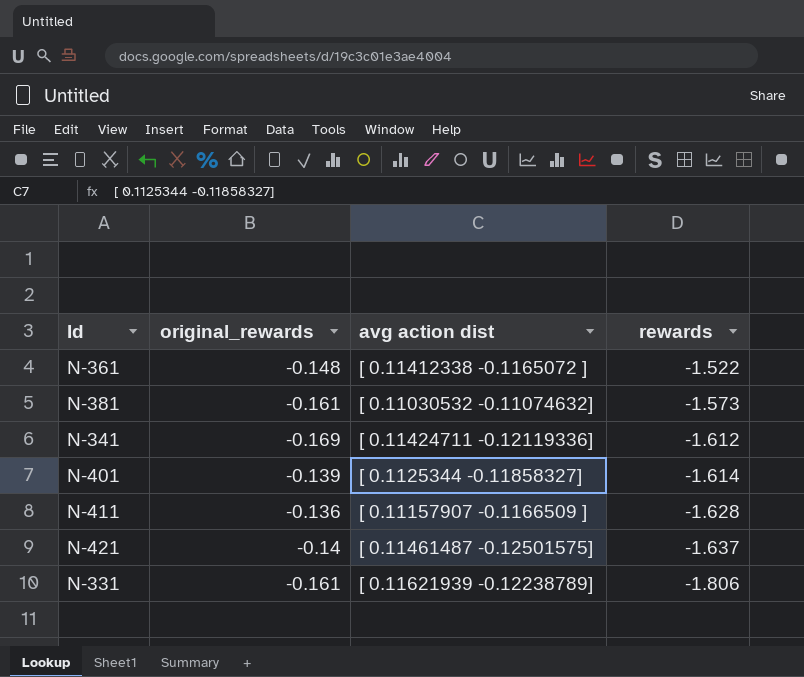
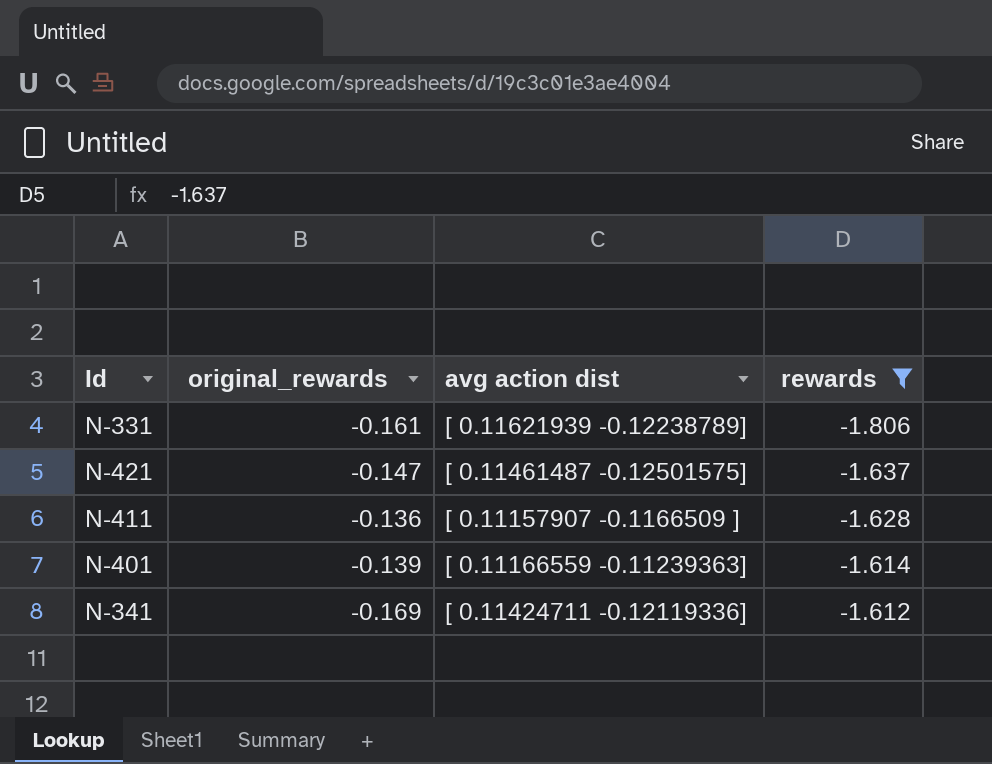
filter: none -> rewards <= -1.612
row order: rewards descending -> rewards ascending
N-421 | original_rewards: -0.14 -> -0.147
N-401 | avg action dist: [ 0.1125344 -0.11858327] -> [ 0.11166559 -0.11239363]

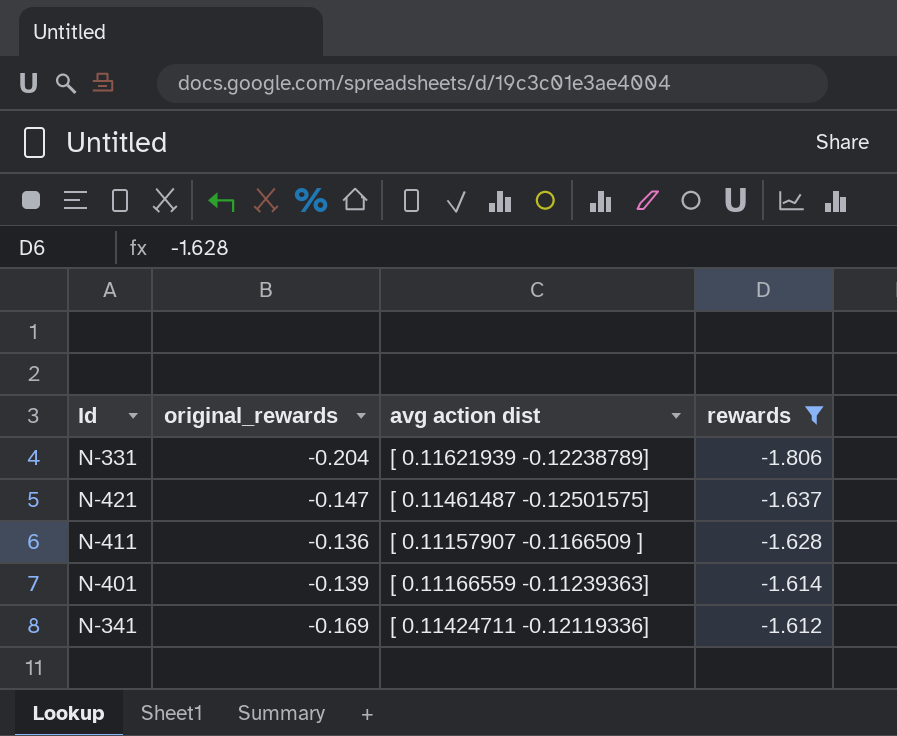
N-331 | original_rewards: -0.161 -> -0.204

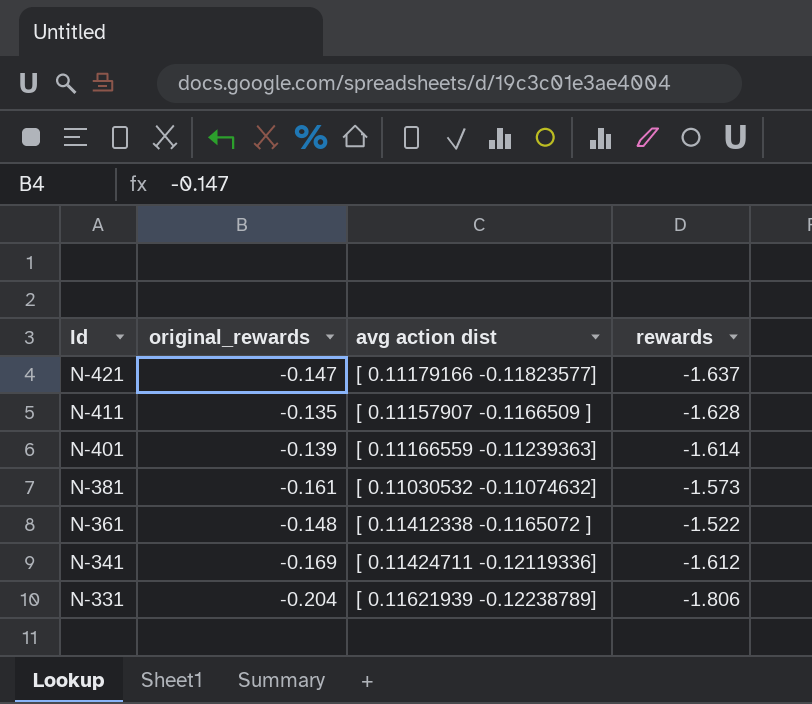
filter: rewards <= -1.612 -> none
row order: rewards ascending -> Id descending
N-421 | avg action dist: [ 0.11461487 -0.12501575] -> [ 0.11179166 -0.11823577]
N-411 | original_rewards: -0.136 -> -0.135

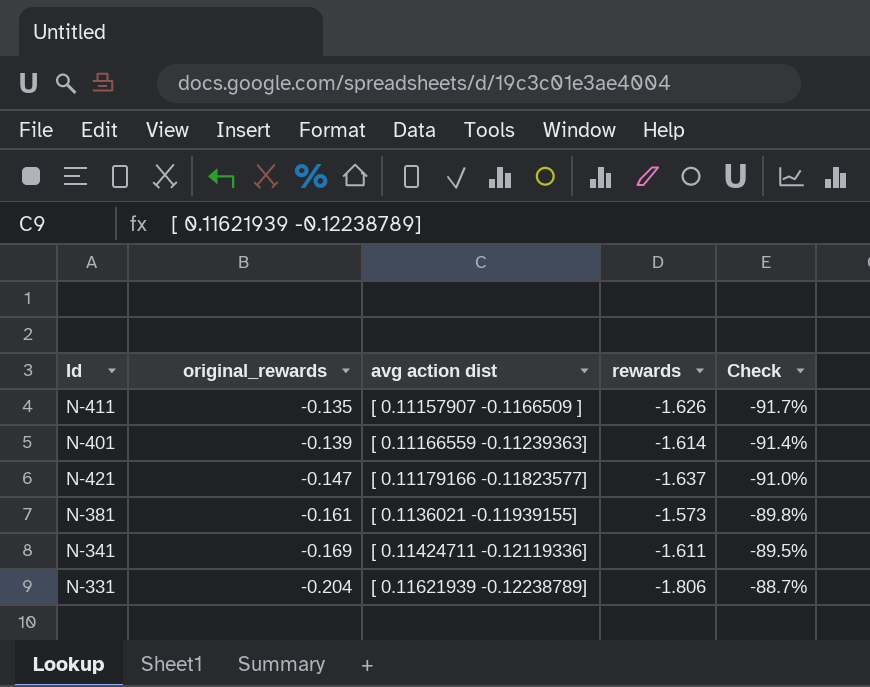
row order: Id descending -> original_rewards descending
column Check | formula: none -> ([original_rewards] - [rewards]) / [rewards]
row N-361: -0.148 | [ 0.11412338 -0.1165072 ] | -1.522 -> none
N-411 | rewards: -1.628 -> -1.626
N-381 | avg action dist: [ 0.11030532 -0.11074632] -> [ 0.1136021 -0.11939155]
N-341 | rewards: -1.612 -> -1.611

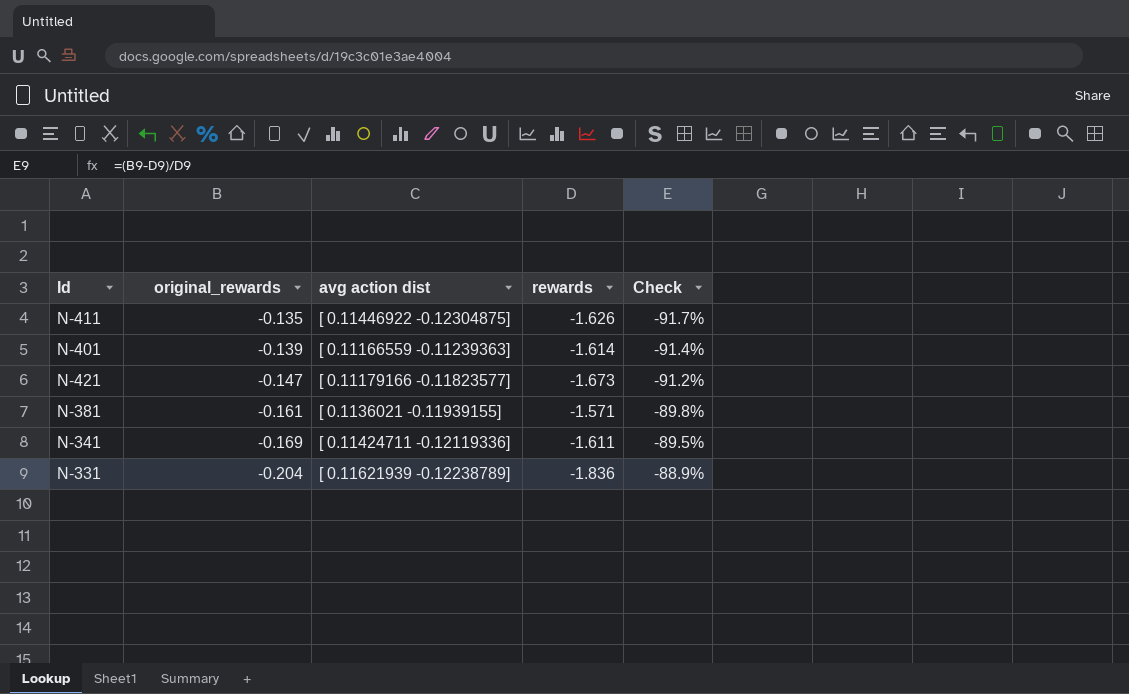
N-411 | avg action dist: [ 0.11157907 -0.1166509 ] -> [ 0.11446922 -0.12304875]
N-421 | rewards: -1.637 -> -1.673
N-421 | Check: -91.0% -> -91.2%
N-381 | rewards: -1.573 -> -1.571
N-331 | rewards: -1.806 -> -1.836
N-331 | Check: -88.7% -> -88.9%

